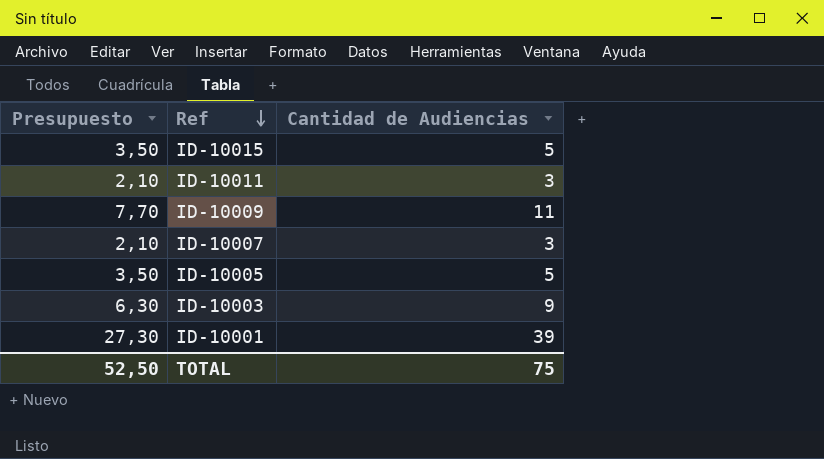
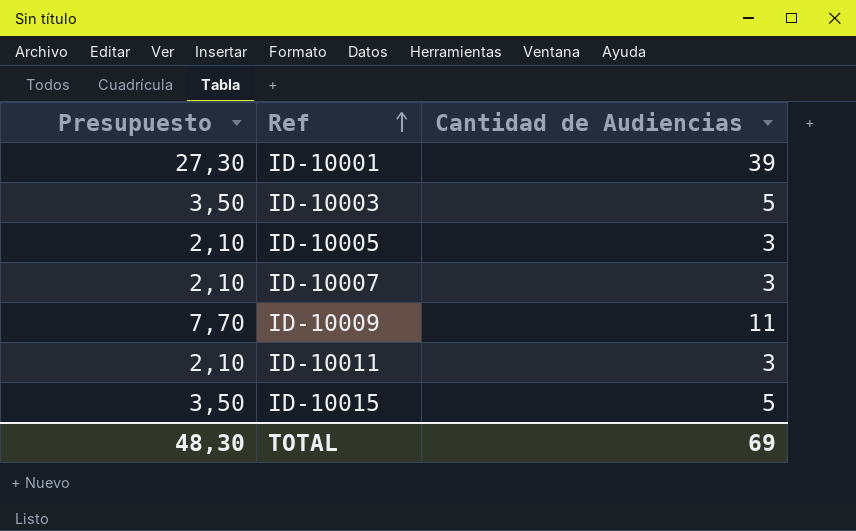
row order: Ref descending -> Ref ascending
ID-10003 | Presupuesto: 6,30 -> 3,50
ID-10003 | Cantidad de Audiencias: 9 -> 5
ID-10005 | Presupuesto: 3,50 -> 2,10
ID-10005 | Cantidad de Audiencias: 5 -> 3
TOTAL | Presupuesto: 52,50 -> 48,30
TOTAL | Cantidad de Audiencias: 75 -> 69

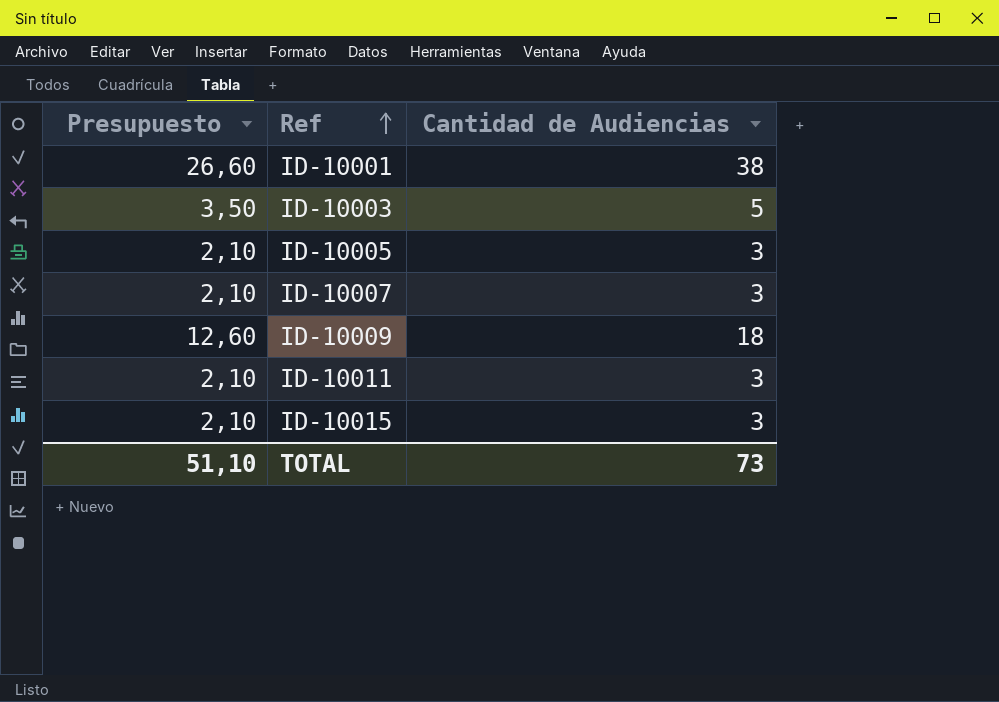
ID-10001 | Presupuesto: 27,30 -> 26,60
ID-10001 | Cantidad de Audiencias: 39 -> 38
ID-10009 | Presupuesto: 7,70 -> 12,60
ID-10009 | Cantidad de Audiencias: 11 -> 18
ID-10015 | Presupuesto: 3,50 -> 2,10
ID-10015 | Cantidad de Audiencias: 5 -> 3
TOTAL | Presupuesto: 48,30 -> 51,10
TOTAL | Cantidad de Audiencias: 69 -> 73

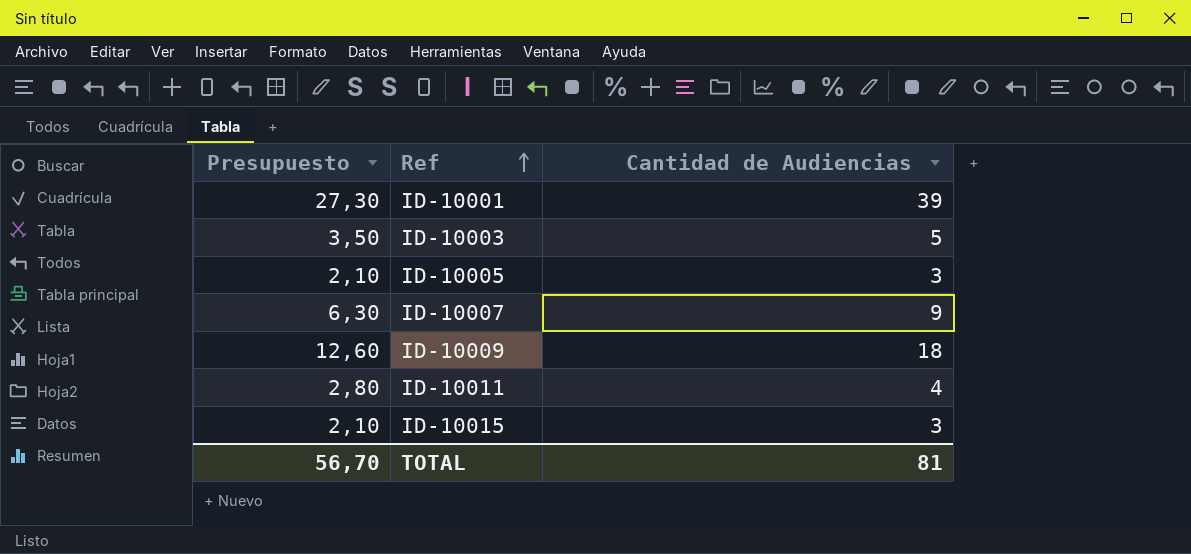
ID-10001 | Presupuesto: 26,60 -> 27,30
ID-10001 | Cantidad de Audiencias: 38 -> 39
ID-10007 | Presupuesto: 2,10 -> 6,30
ID-10007 | Cantidad de Audiencias: 3 -> 9
ID-10011 | Presupuesto: 2,10 -> 2,80
ID-10011 | Cantidad de Audiencias: 3 -> 4
TOTAL | Presupuesto: 51,10 -> 56,70
TOTAL | Cantidad de Audiencias: 73 -> 81

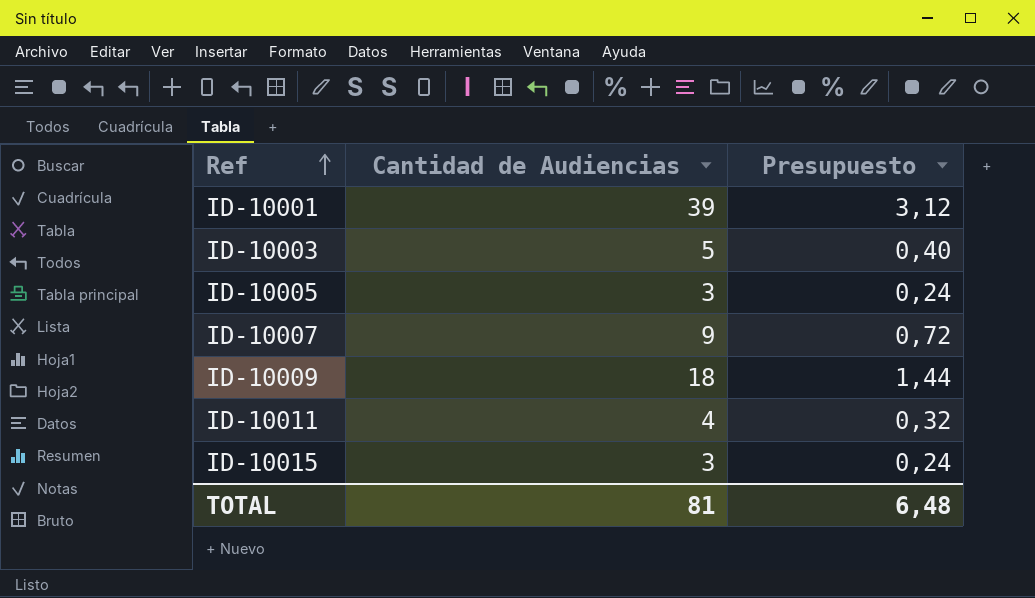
column Presupuesto | formula: [Cantidad de Audiencias] * 0,7 -> [Cantidad de Audiencias] * 0,08
column Presupuesto | position: 1 -> 3
TOTAL | Presupuesto: 56,70 -> 6,48

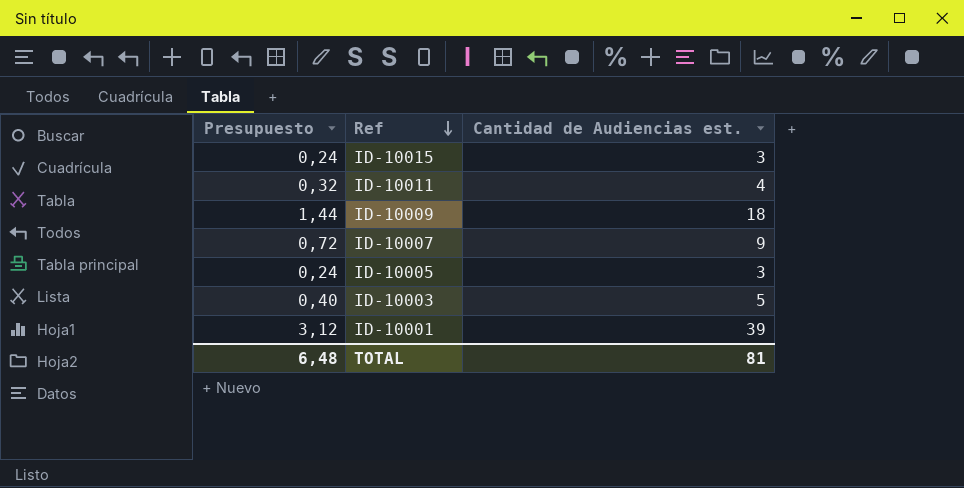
row order: Ref ascending -> Ref descending
column Presupuesto | position: 3 -> 1
column name: Cantidad de Audiencias -> Cantidad de Audiencias est.

